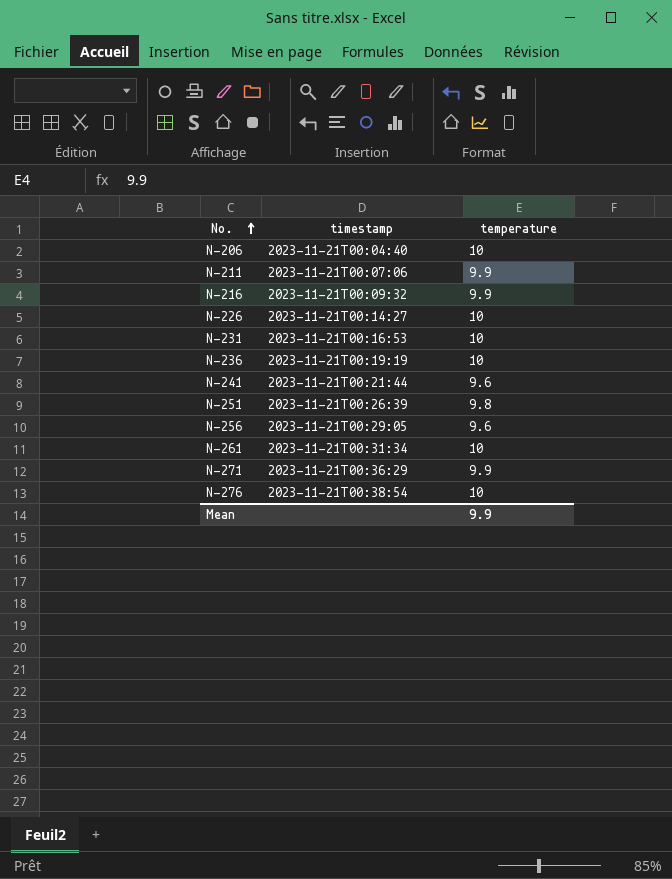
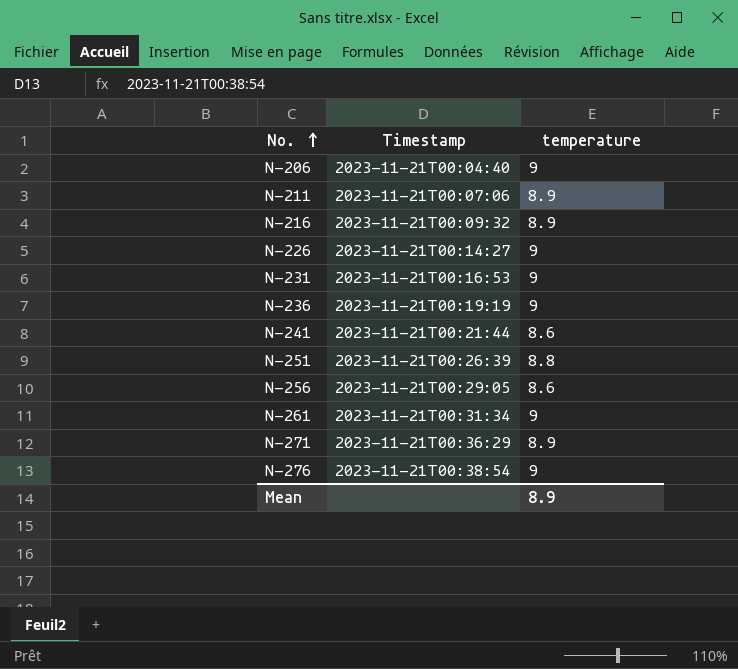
column name: timestamp -> Timestamp
N-206 | temperature: 10 -> 9
N-211 | temperature: 9.9 -> 8.9
N-216 | temperature: 9.9 -> 8.9
N-226 | temperature: 10 -> 9
N-231 | temperature: 10 -> 9
N-236 | temperature: 10 -> 9
N-241 | temperature: 9.6 -> 8.6
N-251 | temperature: 9.8 -> 8.8
N-256 | temperature: 9.6 -> 8.6
N-261 | temperature: 10 -> 9
N-271 | temperature: 9.9 -> 8.9
N-276 | temperature: 10 -> 9
Mean | temperature: 9.9 -> 8.9

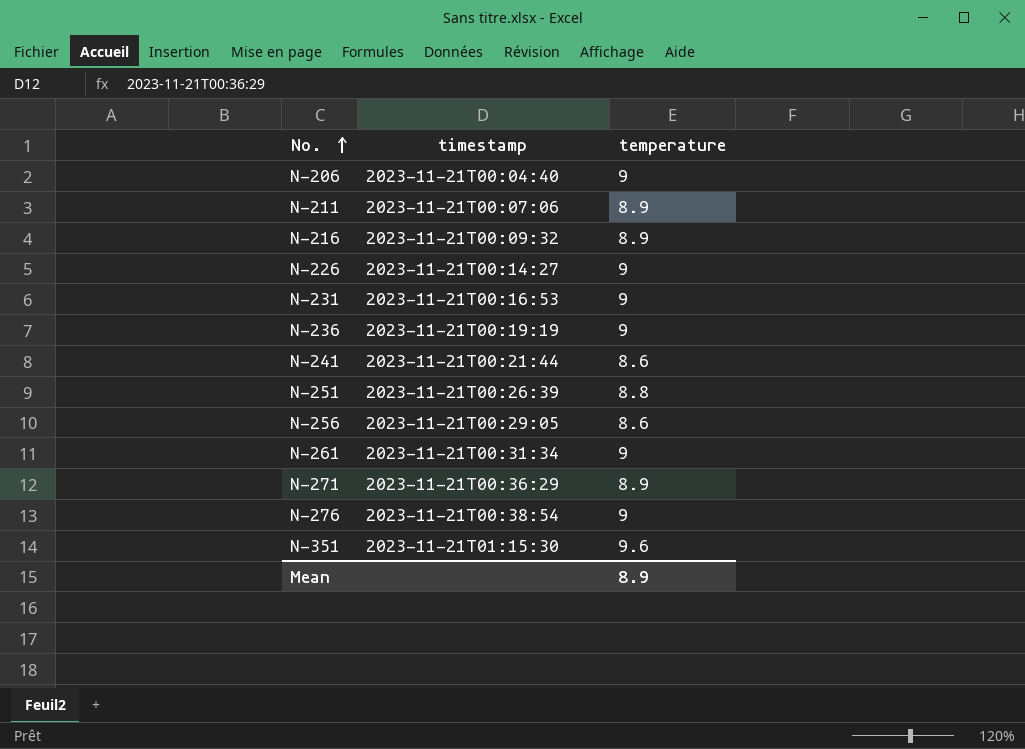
column name: Timestamp -> timestamp
row N-351: none -> 2023-11-21T01:15:30 | 9.6

